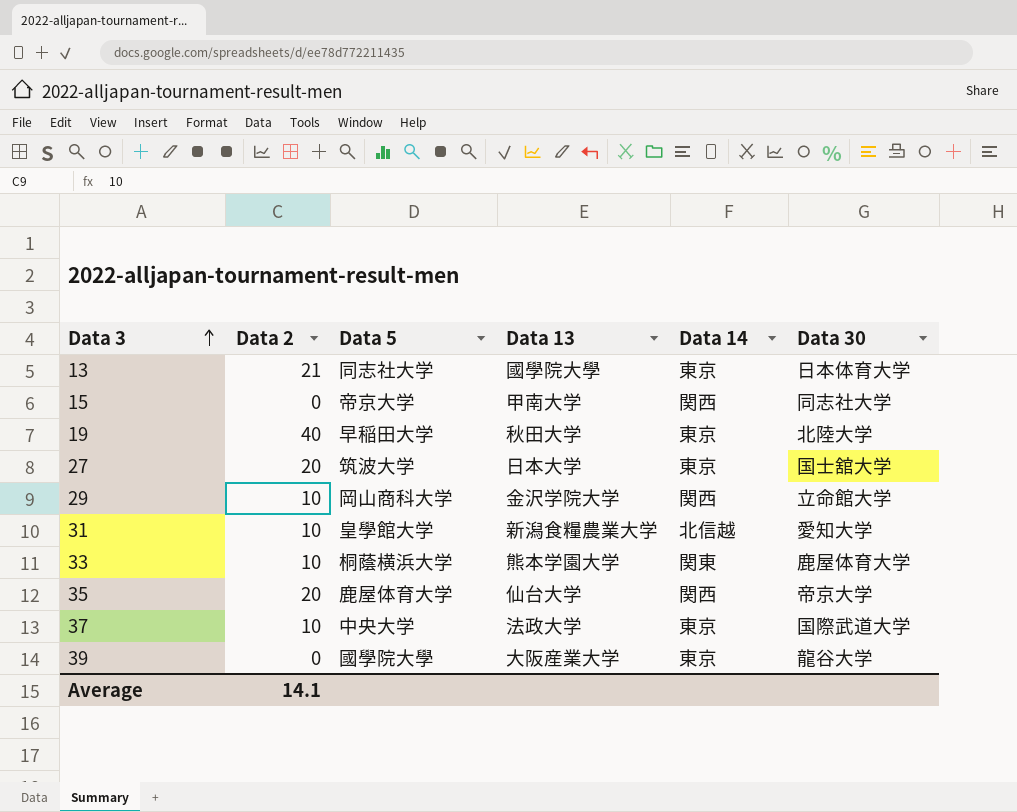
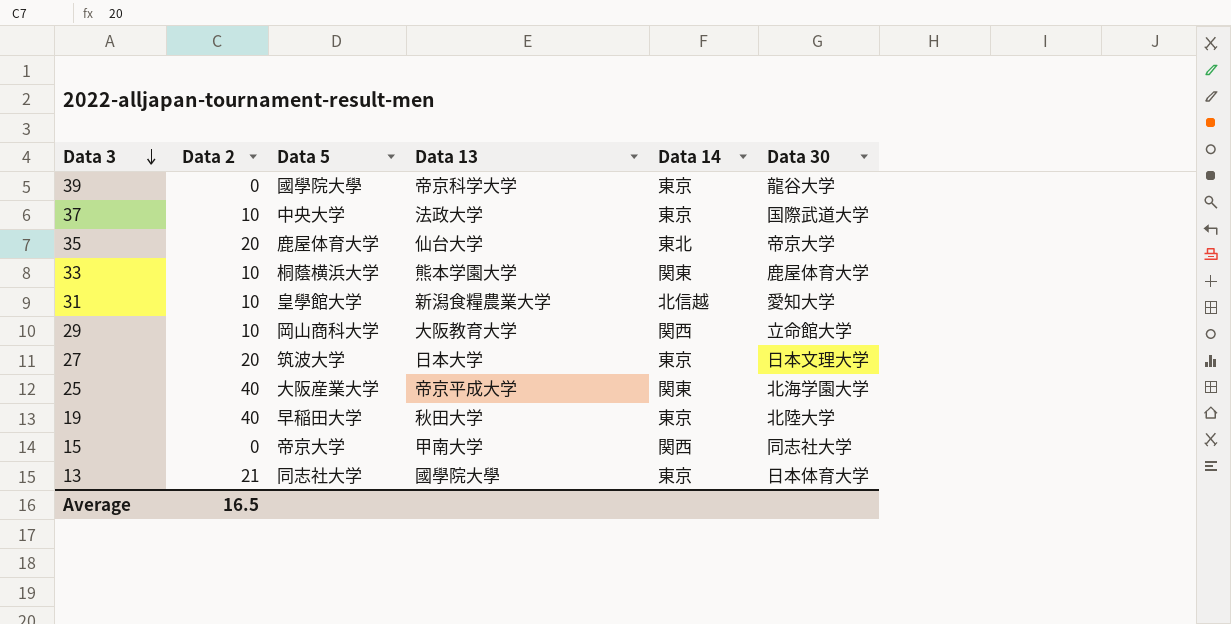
row order: Data 3 ascending -> Data 3 descending
39 | Data 13: 大阪産業大学 -> 帝京科学大学
35 | Data 14: 関西 -> 東北
29 | Data 13: 金沢学院大学 -> 大阪教育大学
27 | Data 30: 国士舘大学 -> 日本文理大学
row 25: none -> 40 | 大阪産業大学 | 帝京平成大学 | 関東 | 北海学園大学
Average | Data 2: 14.1 -> 16.5

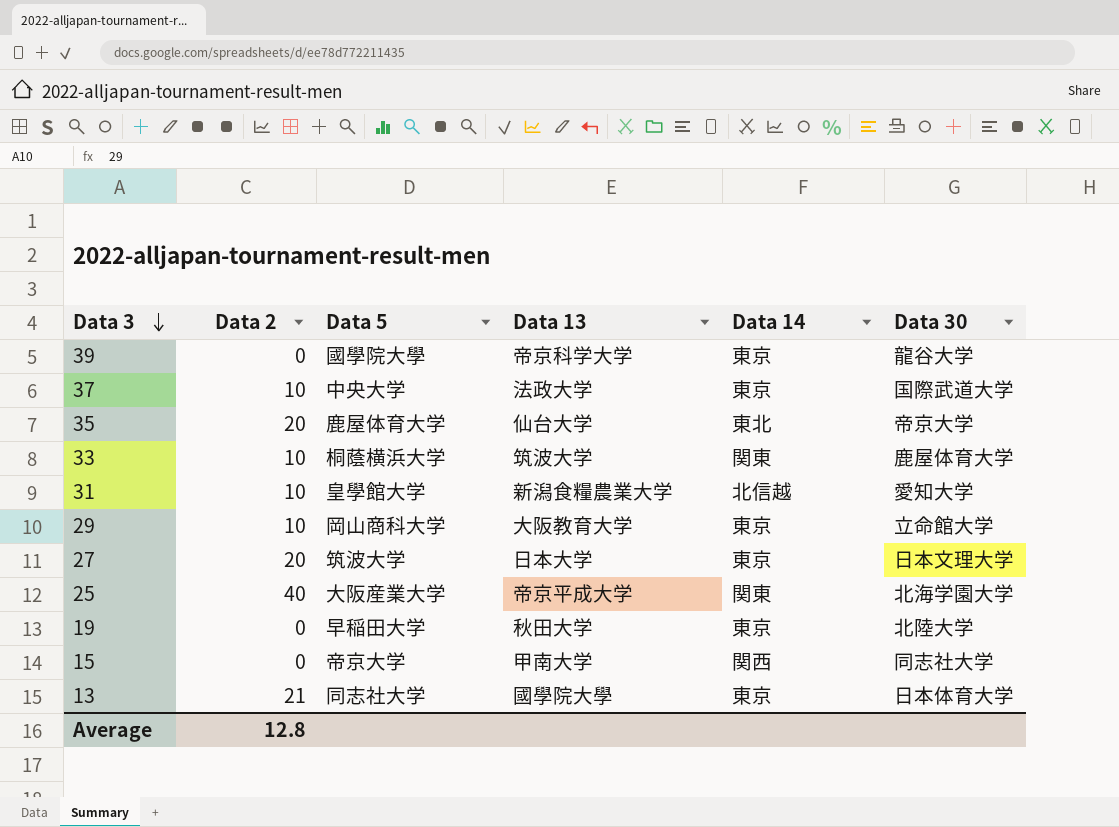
33 | Data 13: 熊本学園大学 -> 筑波大学
29 | Data 14: 関西 -> 東京
19 | Data 2: 40 -> 0
Average | Data 2: 16.5 -> 12.8

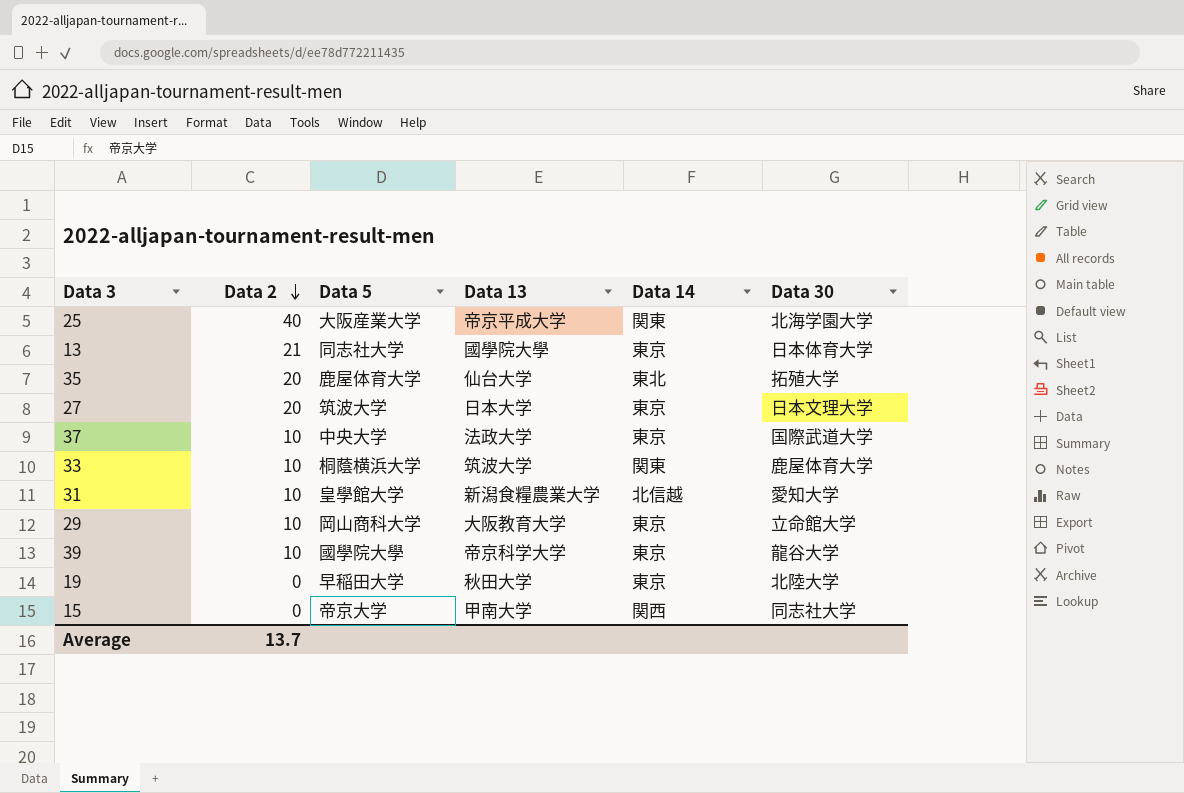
row order: Data 3 descending -> Data 2 descending
35 | Data 30: 帝京大学 -> 拓殖大学
39 | Data 2: 0 -> 10
Average | Data 2: 12.8 -> 13.7

